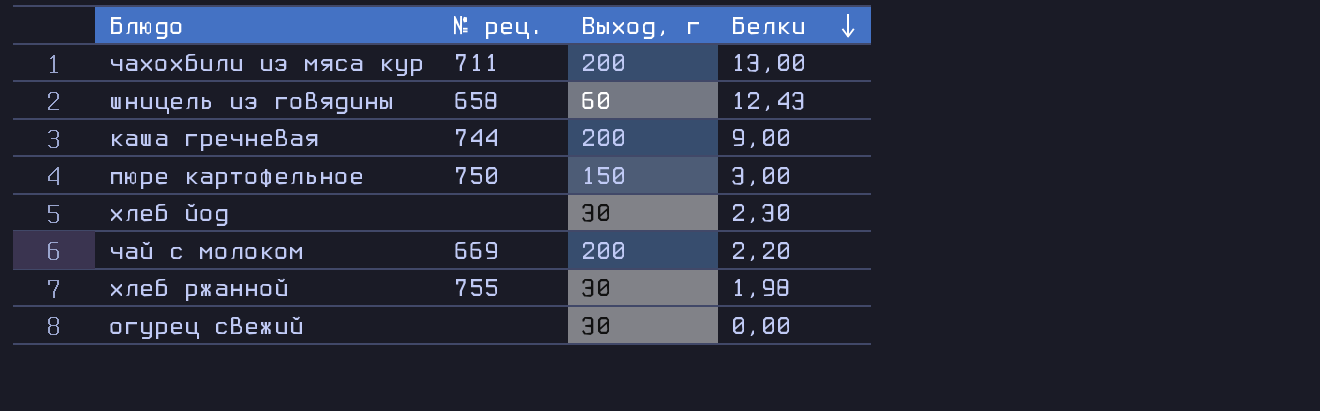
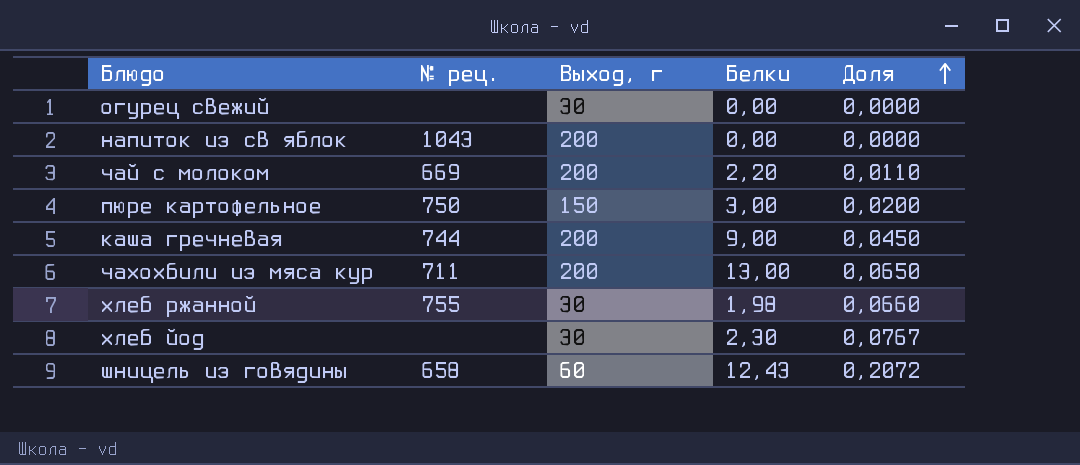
row order: Белки descending -> Доля ascending
column Доля | formula: none -> [Белки] / [Выход, г]
row напиток из св яблок: none -> 1043 | 200 | 0,00 | 0,0000

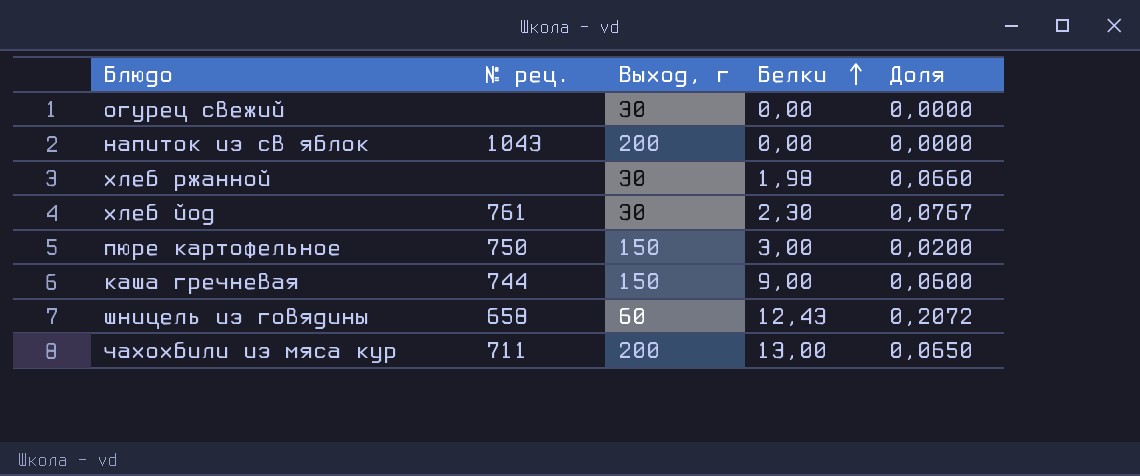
row order: Доля ascending -> Белки ascending
row чай с молоком: 669 | 200 | 2,20 | 0,0110 -> none
хлеб ржанной | № рец.: 755 -> none
хлеб йод | № рец.: none -> 761
каша гречневая | Выход, г: 200 -> 150
каша гречневая | Доля: 0,0450 -> 0,0600

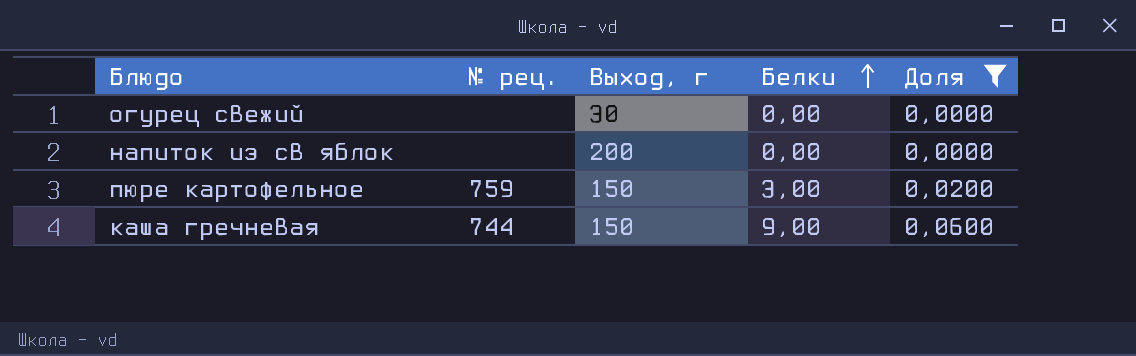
filter: none -> Доля <= 0,0600
напиток из св яблок | № рец.: 1043 -> none
пюре картофельное | № рец.: 750 -> 759

